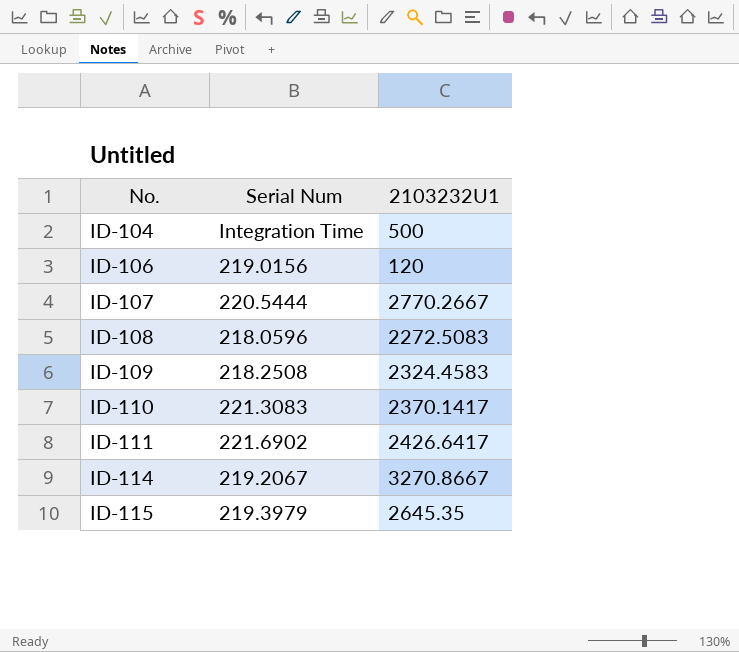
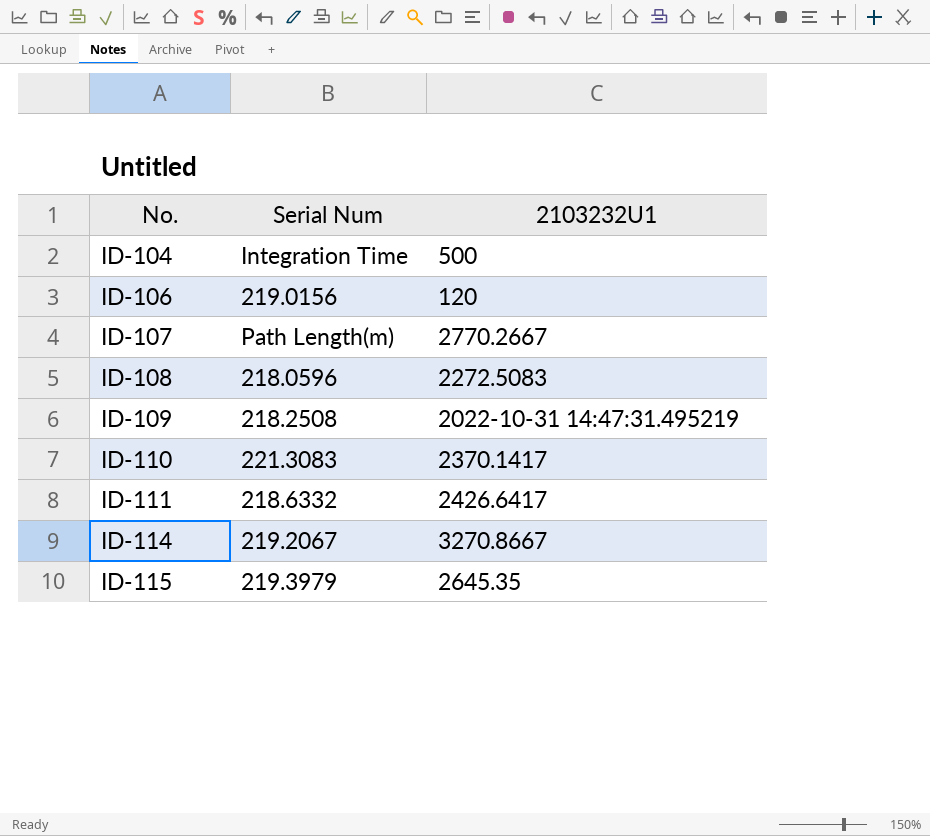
ID-107 | Serial Num: 220.5444 -> Path Length(m)
ID-109 | 2103232U1: 2324.4583 -> 2022-10-31 14:47:31.495219
ID-111 | Serial Num: 221.6902 -> 218.6332

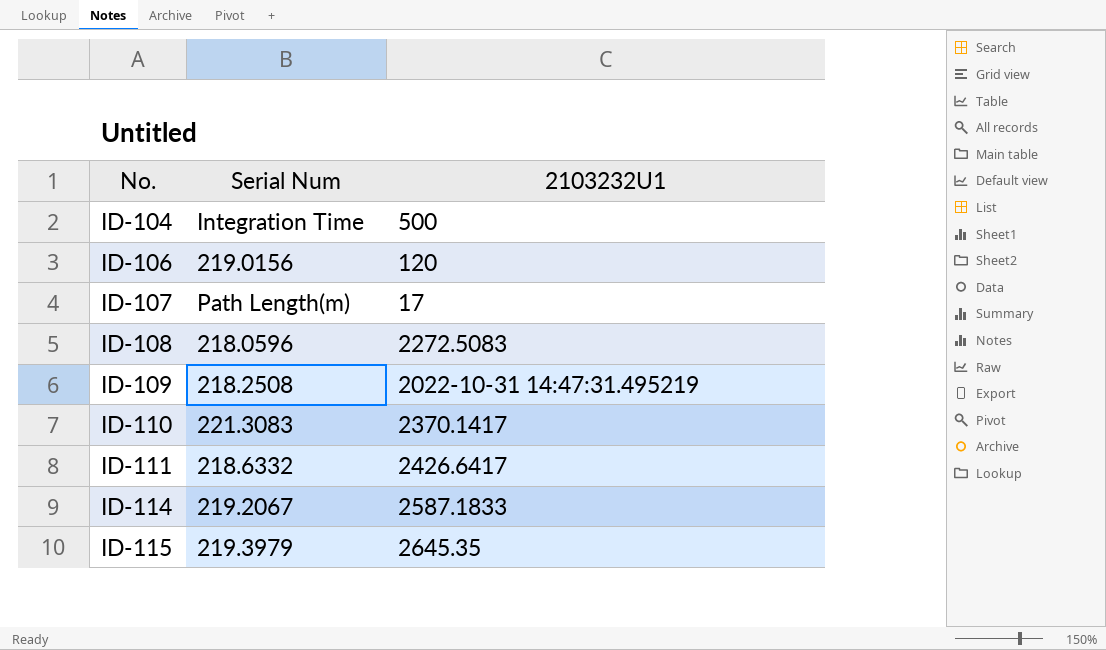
ID-107 | 2103232U1: 2770.2667 -> 17
ID-114 | 2103232U1: 3270.8667 -> 2587.1833

